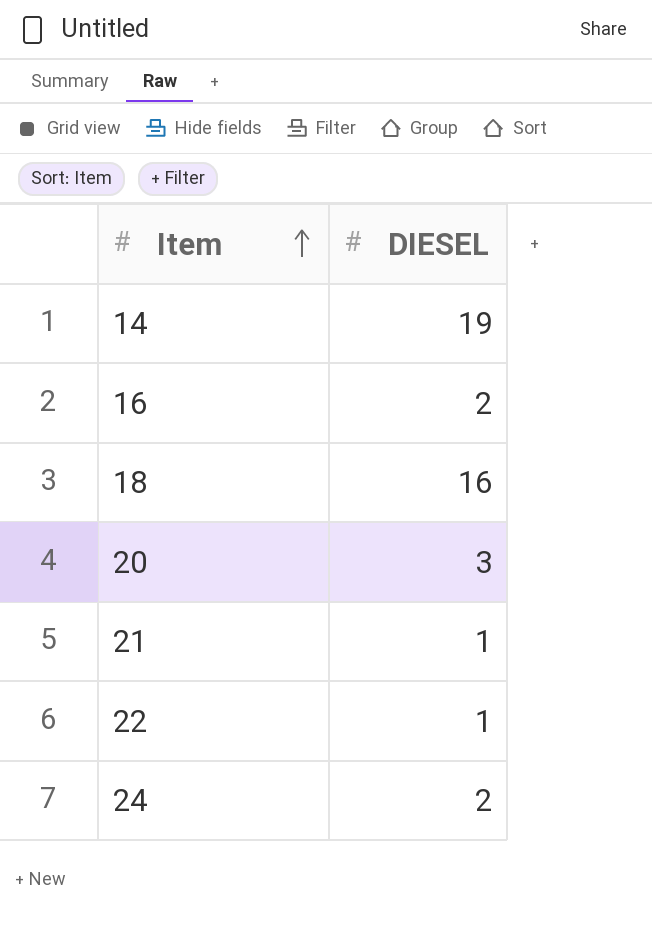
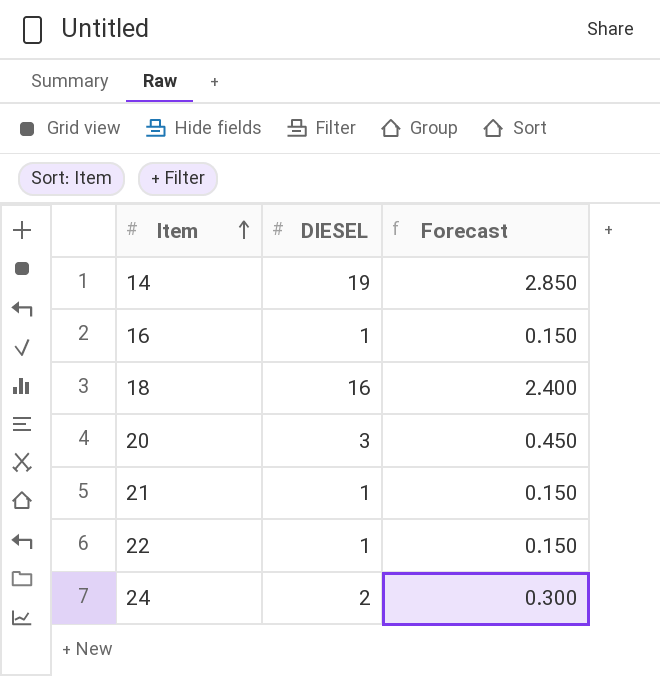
column Forecast | formula: none -> [DIESEL] * 0.15
16 | DIESEL: 2 -> 1

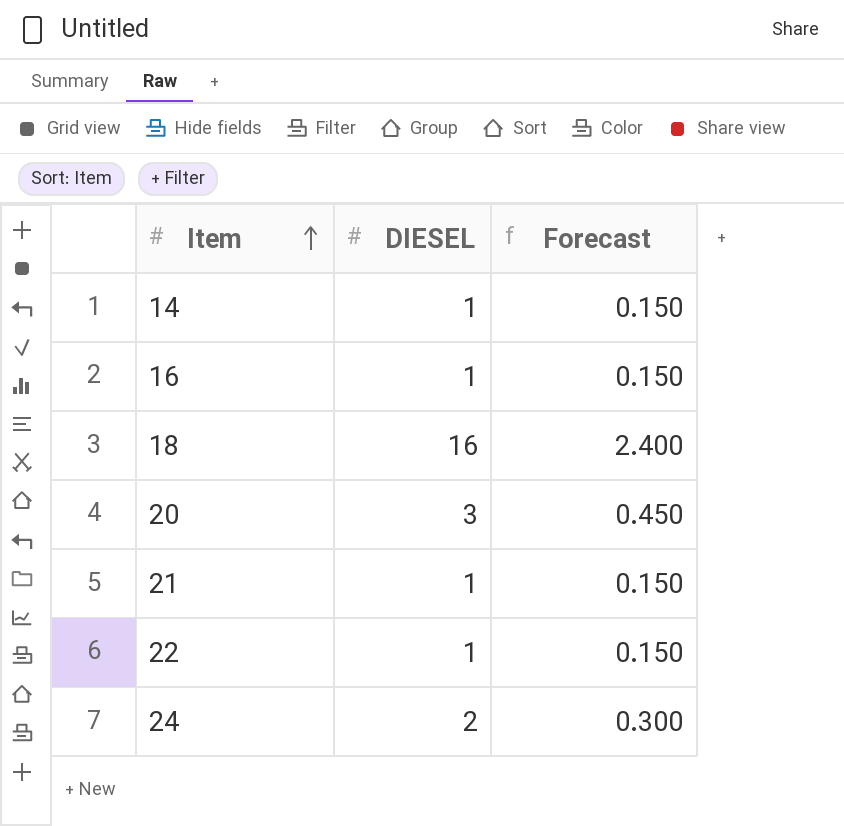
14 | DIESEL: 19 -> 1
14 | Forecast: 2.850 -> 0.150

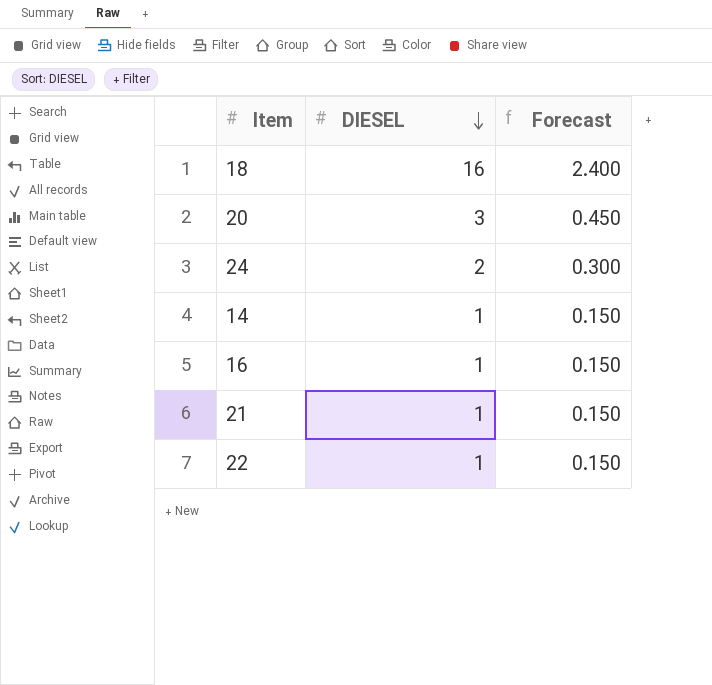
row order: Item ascending -> DIESEL descending

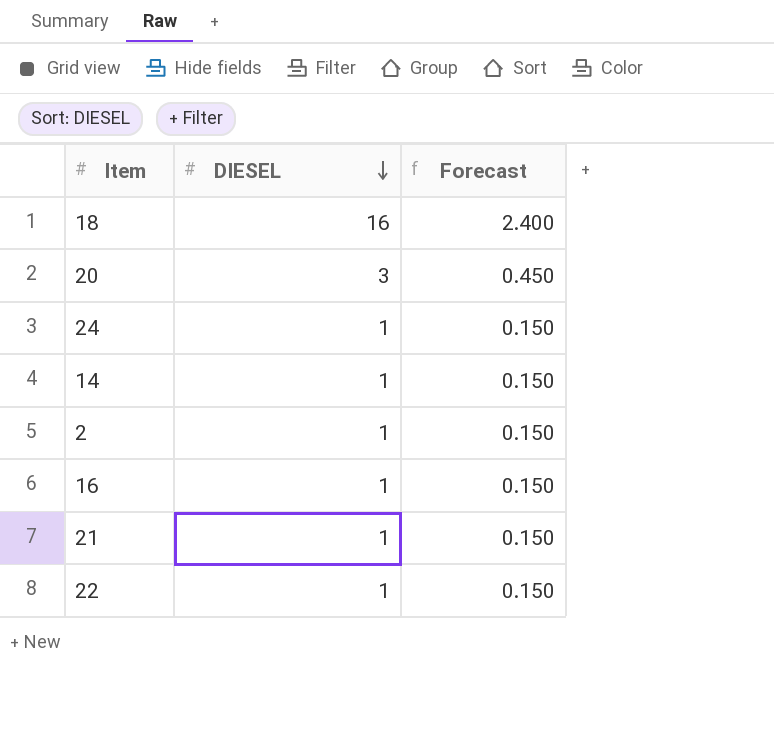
24 | DIESEL: 2 -> 1
24 | Forecast: 0.300 -> 0.150
row 2: none -> 1 | 0.150

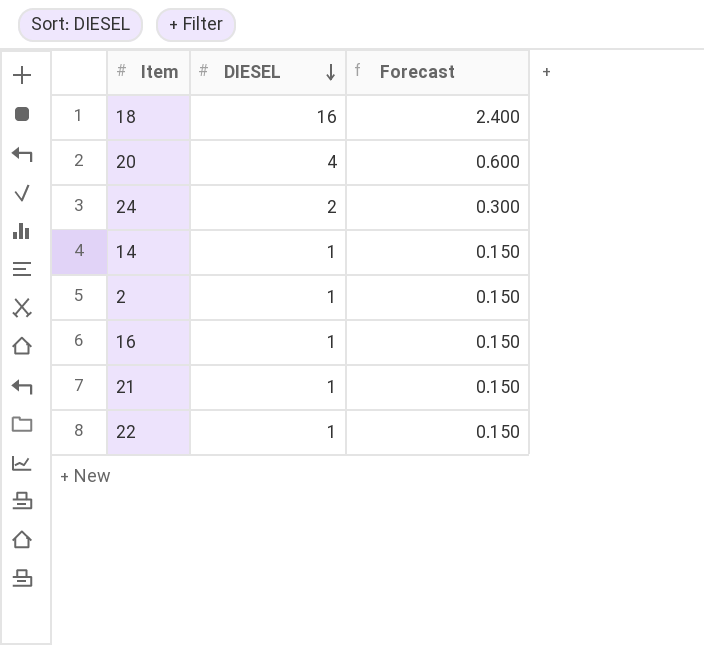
20 | DIESEL: 3 -> 4
20 | Forecast: 0.450 -> 0.600
24 | DIESEL: 1 -> 2
24 | Forecast: 0.150 -> 0.300

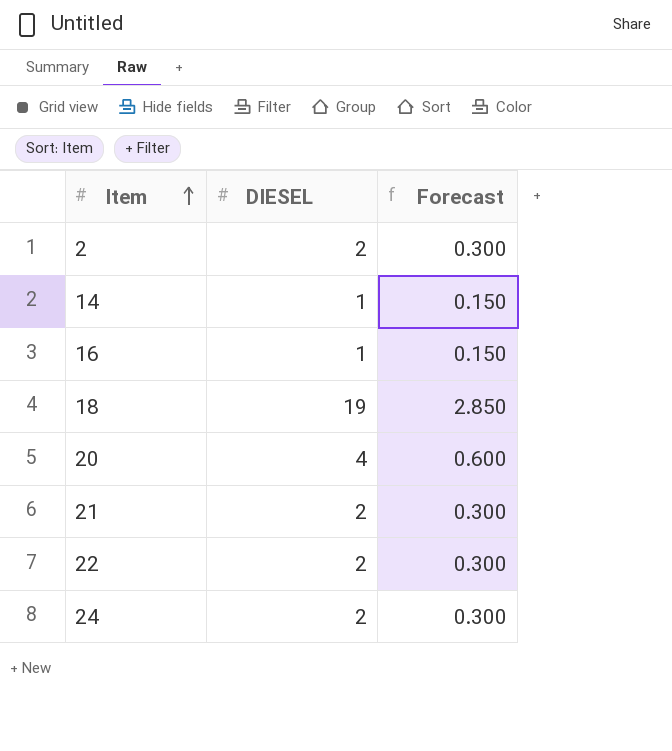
row order: DIESEL descending -> Item ascending
2 | DIESEL: 1 -> 2
2 | Forecast: 0.150 -> 0.300
18 | DIESEL: 16 -> 19
18 | Forecast: 2.400 -> 2.850
21 | DIESEL: 1 -> 2
21 | Forecast: 0.150 -> 0.300
22 | DIESEL: 1 -> 2
22 | Forecast: 0.150 -> 0.300

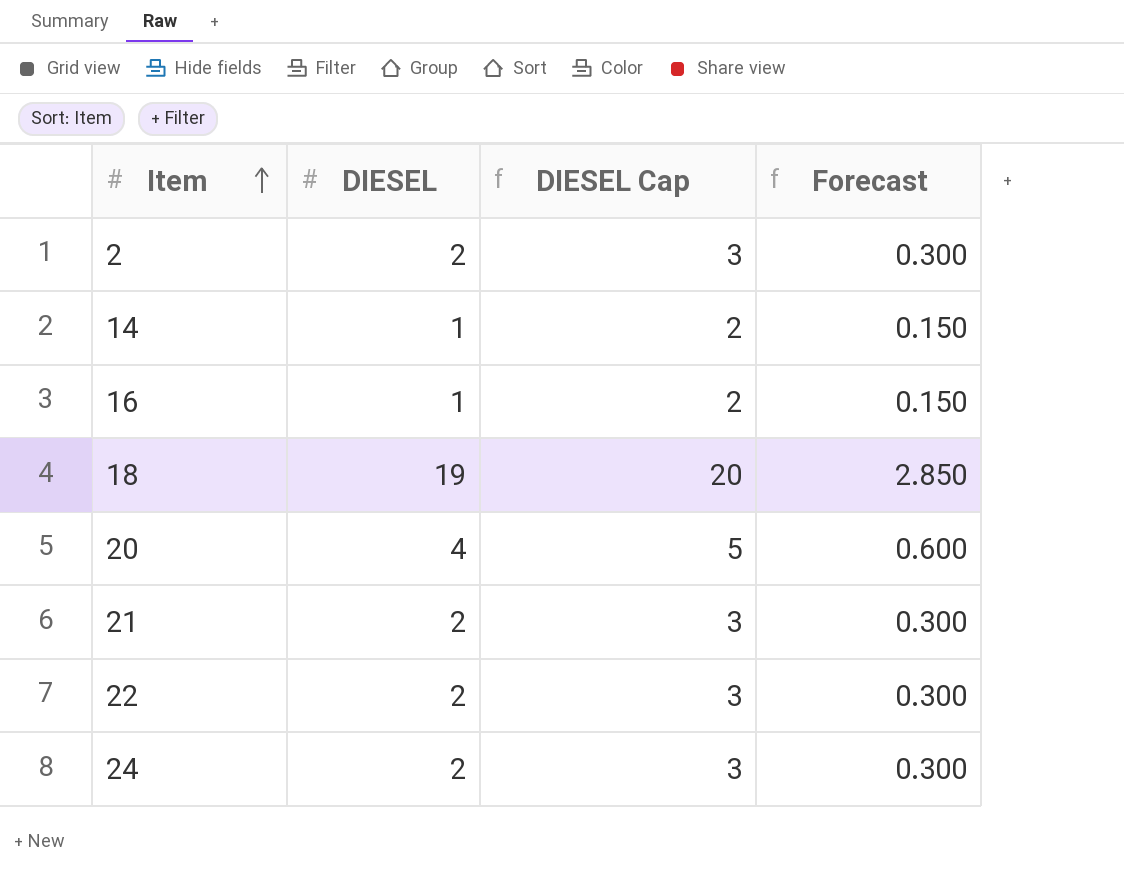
column DIESEL Cap | formula: none -> [DIESEL] + 1

